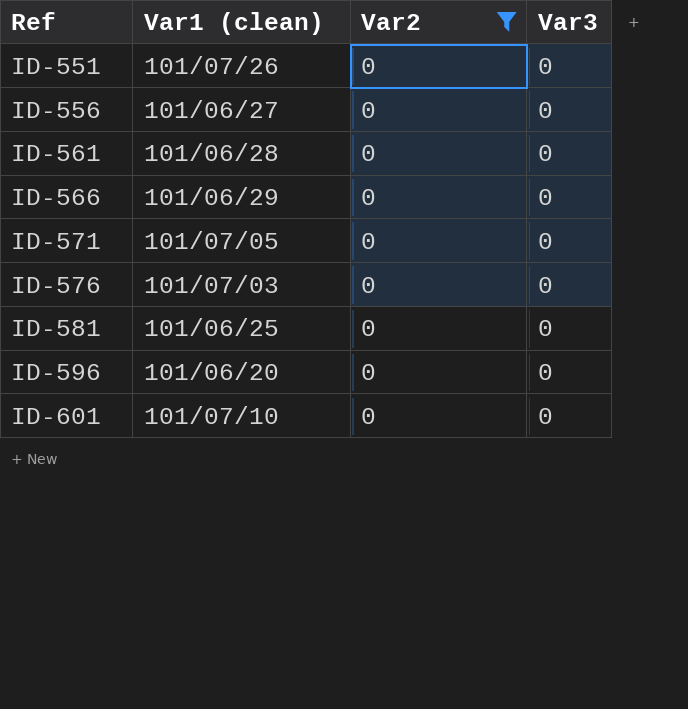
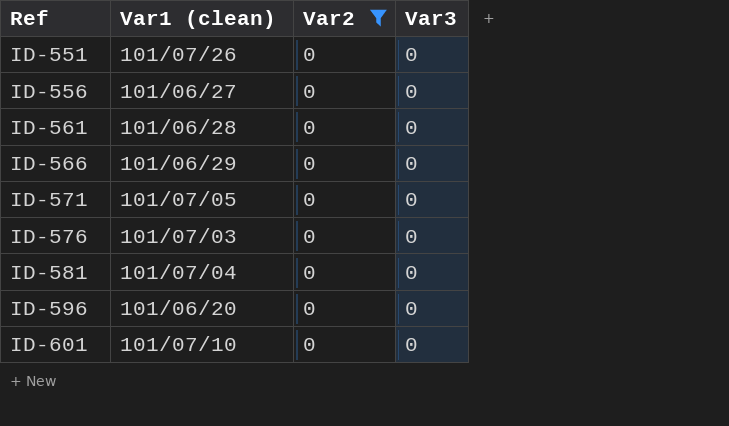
ID-581 | Var1 (clean): 101/06/25 -> 101/07/04

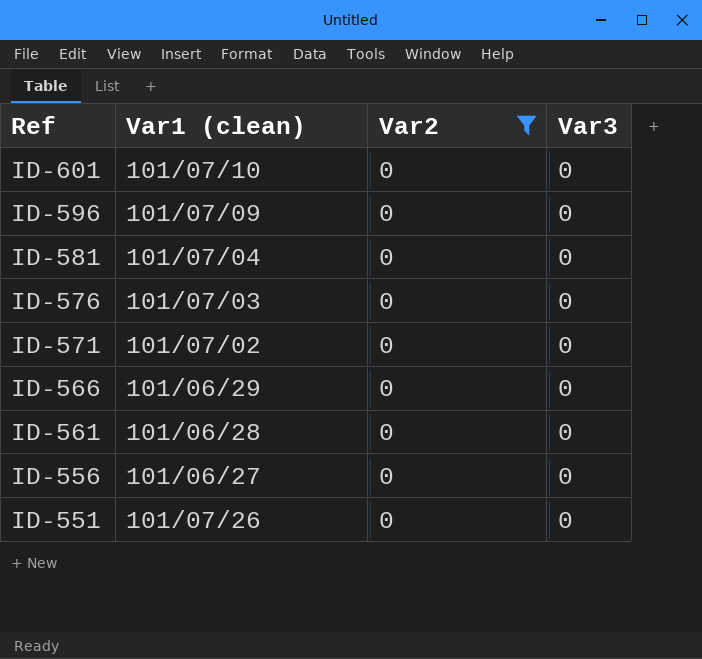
row order: Ref ascending -> Ref descending
ID-596 | Var1 (clean): 101/06/20 -> 101/07/09
ID-571 | Var1 (clean): 101/07/05 -> 101/07/02

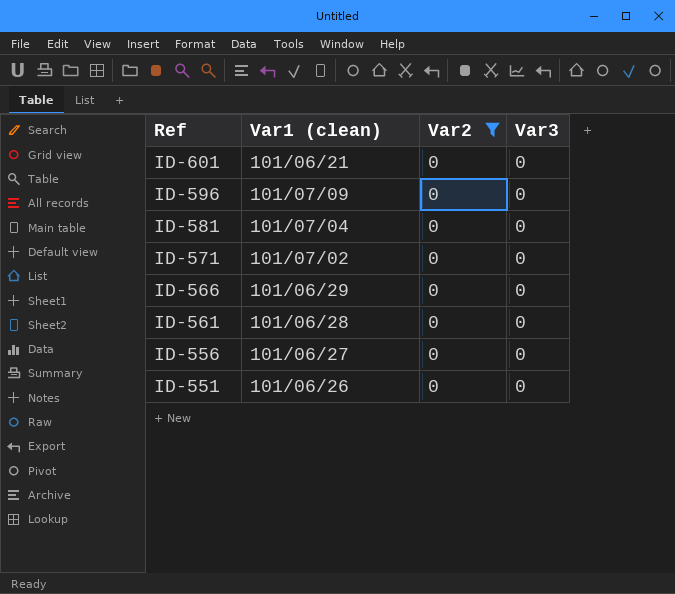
row ID-576: 101/07/03 | 0 | 0 -> none
ID-601 | Var1 (clean): 101/07/10 -> 101/06/21
ID-551 | Var1 (clean): 101/07/26 -> 101/06/26

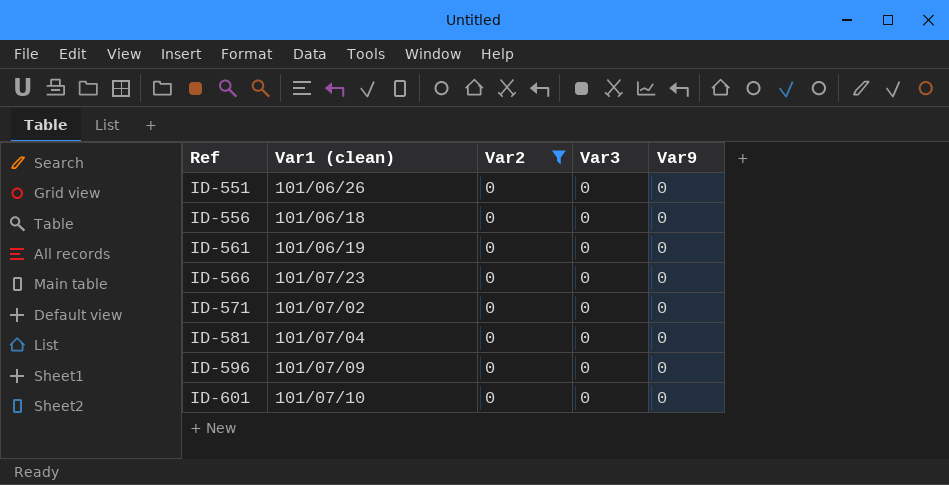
row order: Ref descending -> Ref ascending
column Var9 | position: none -> 5
ID-556 | Var1 (clean): 101/06/27 -> 101/06/18
ID-561 | Var1 (clean): 101/06/28 -> 101/06/19
ID-566 | Var1 (clean): 101/06/29 -> 101/07/23
ID-601 | Var1 (clean): 101/06/21 -> 101/07/10

